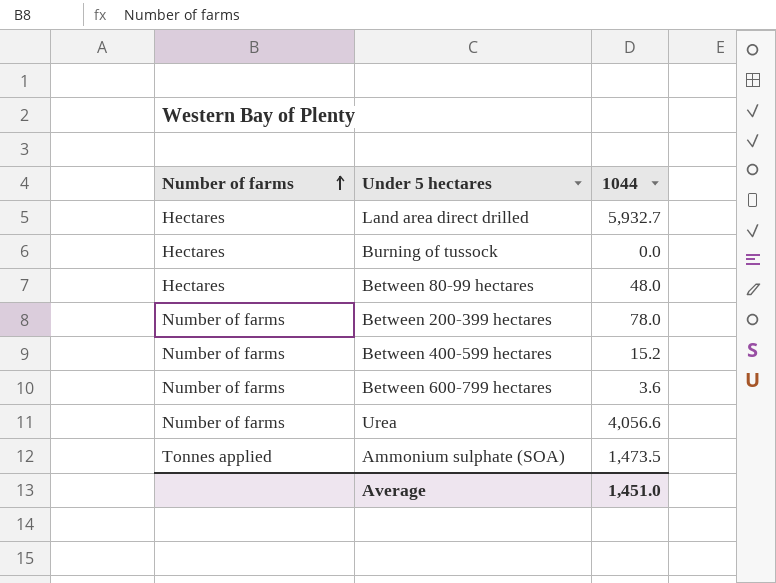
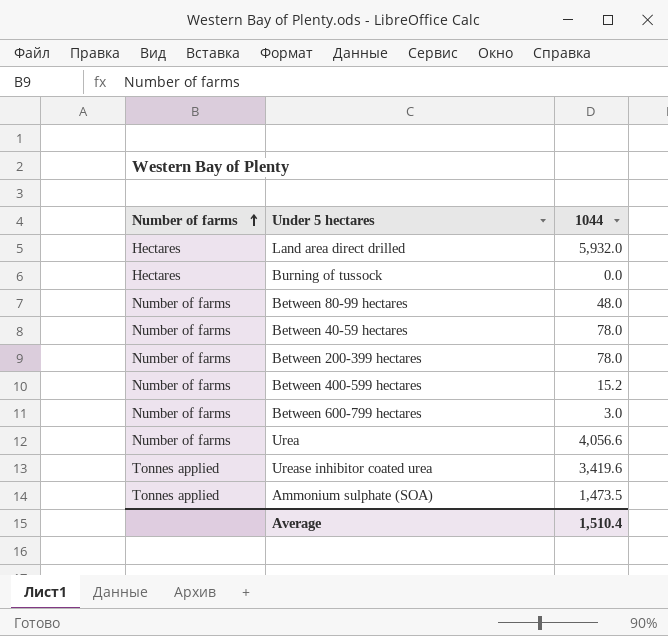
Land area direct drilled | 1044: 5,932.7 -> 5,932.0
Between 80-99 hectares | Number of farms: Hectares -> Number of farms
row Between 40-59 hectares: none -> Number of farms | 78.0
Between 600-799 hectares | 1044: 3.6 -> 3.0
row Urease inhibitor coated urea: none -> Tonnes applied | 3,419.6
Average | 1044: 1,451.0 -> 1,510.4

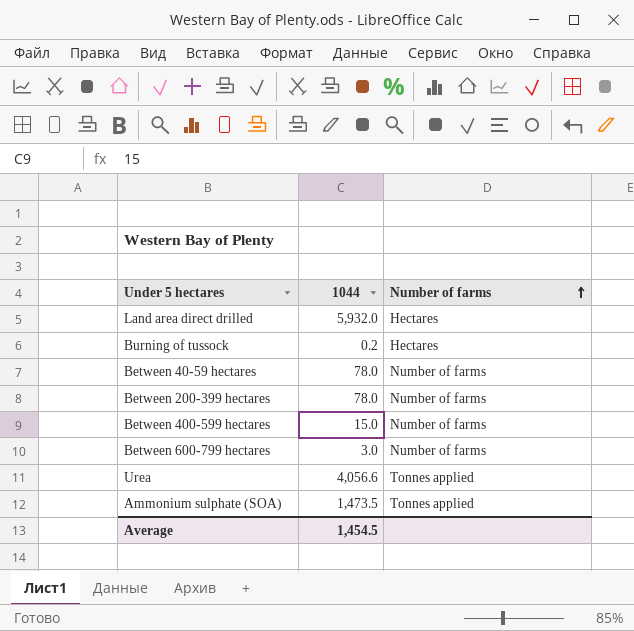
column Number of farms | position: 1 -> 3
row Between 80-99 hectares: Number of farms | 48.0 -> none
row Urease inhibitor coated urea: Tonnes applied | 3,419.6 -> none
Burning of tussock | 1044: 0.0 -> 0.2
Between 400-599 hectares | 1044: 15.2 -> 15.0
Urea | Number of farms: Number of farms -> Tonnes applied
Average | 1044: 1,510.4 -> 1,454.5

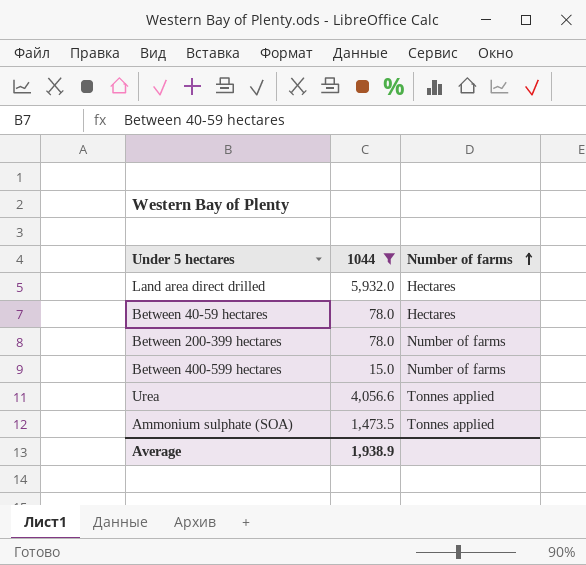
filter: none -> 1044 >= 15.0
Between 40-59 hectares | Number of farms: Number of farms -> Hectares
Average | 1044: 1,454.5 -> 1,938.9

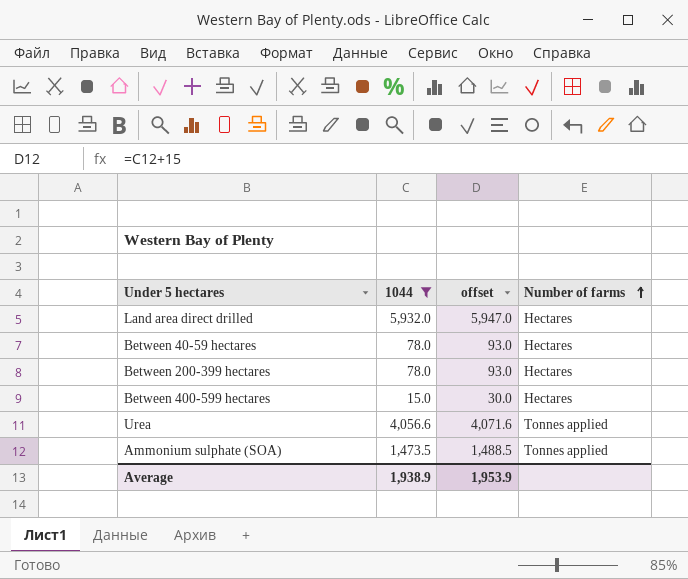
column offset | formula: none -> [1044] + 15
Between 200-399 hectares | Number of farms: Number of farms -> Hectares
Between 400-599 hectares | Number of farms: Number of farms -> Hectares

